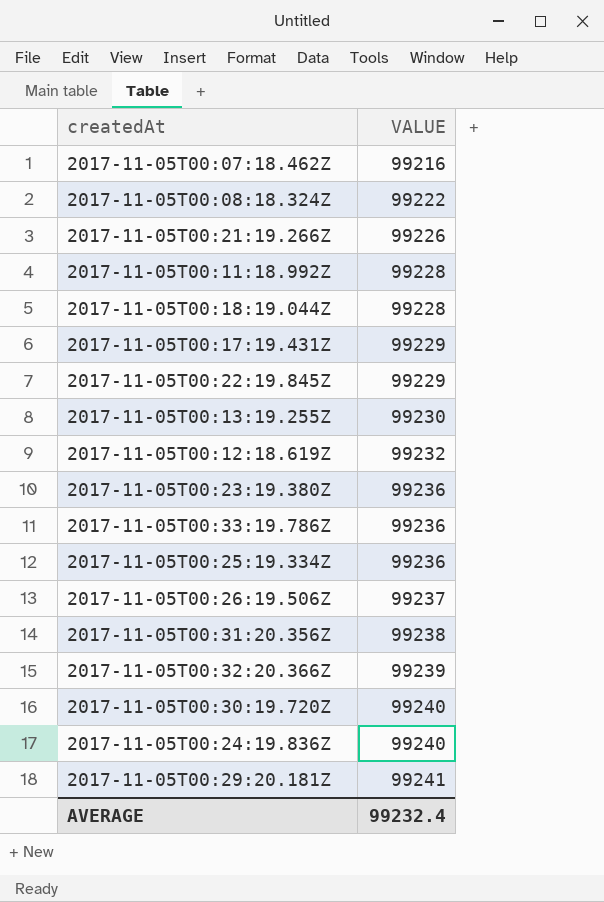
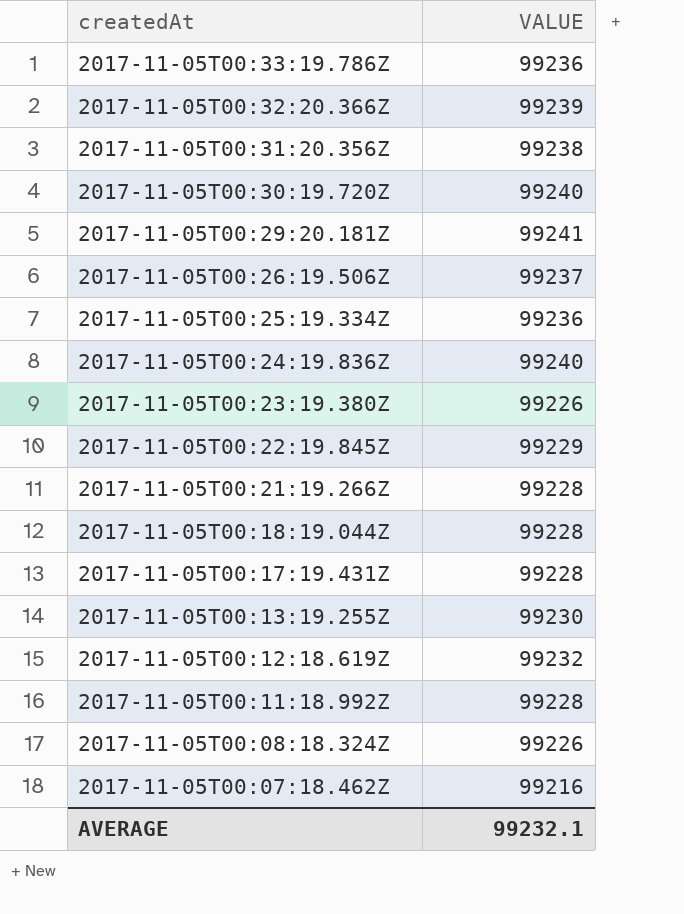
row order: VALUE ascending -> createdAt descending
2017-11-05T00:23:19.380Z | VALUE: 99236 -> 99226
2017-11-05T00:21:19.266Z | VALUE: 99226 -> 99228
2017-11-05T00:17:19.431Z | VALUE: 99229 -> 99228
2017-11-05T00:08:18.324Z | VALUE: 99222 -> 99226
AVERAGE | VALUE: 99232.4 -> 99232.1

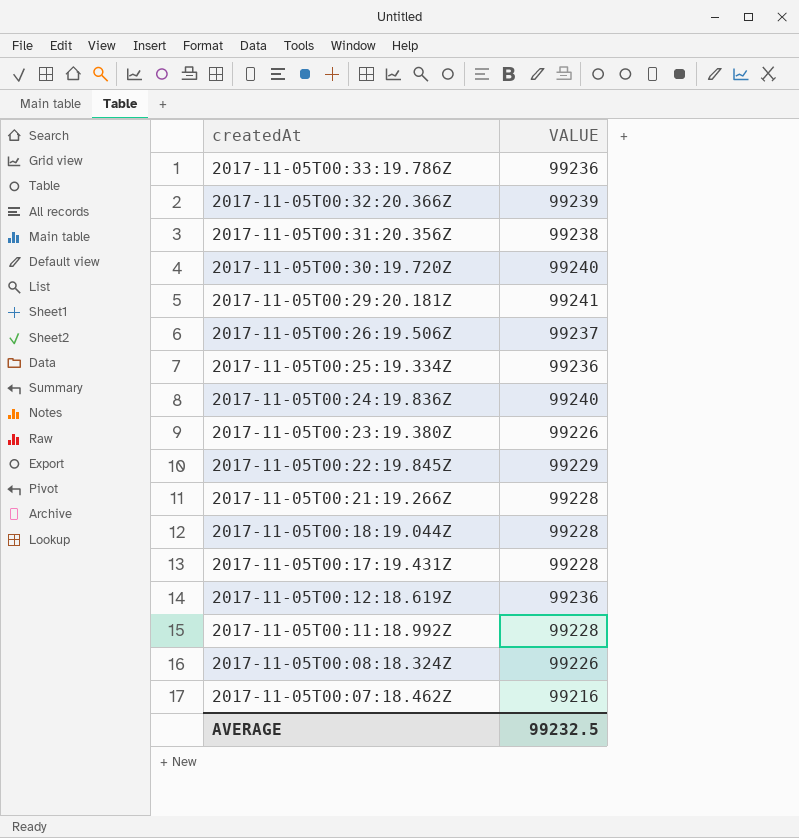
row 2017-11-05T00:13:19.255Z: 99230 -> none
2017-11-05T00:12:18.619Z | VALUE: 99232 -> 99236
AVERAGE | VALUE: 99232.1 -> 99232.5

